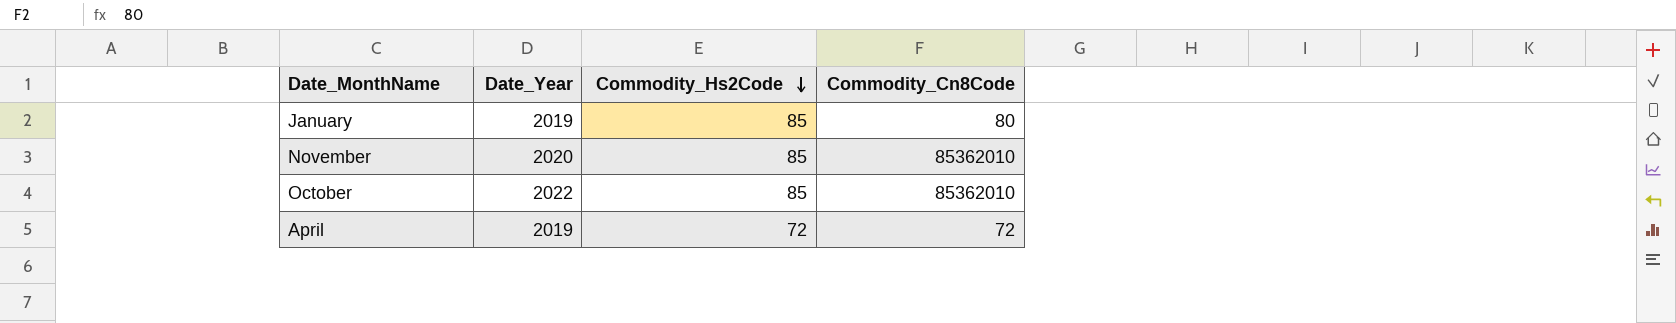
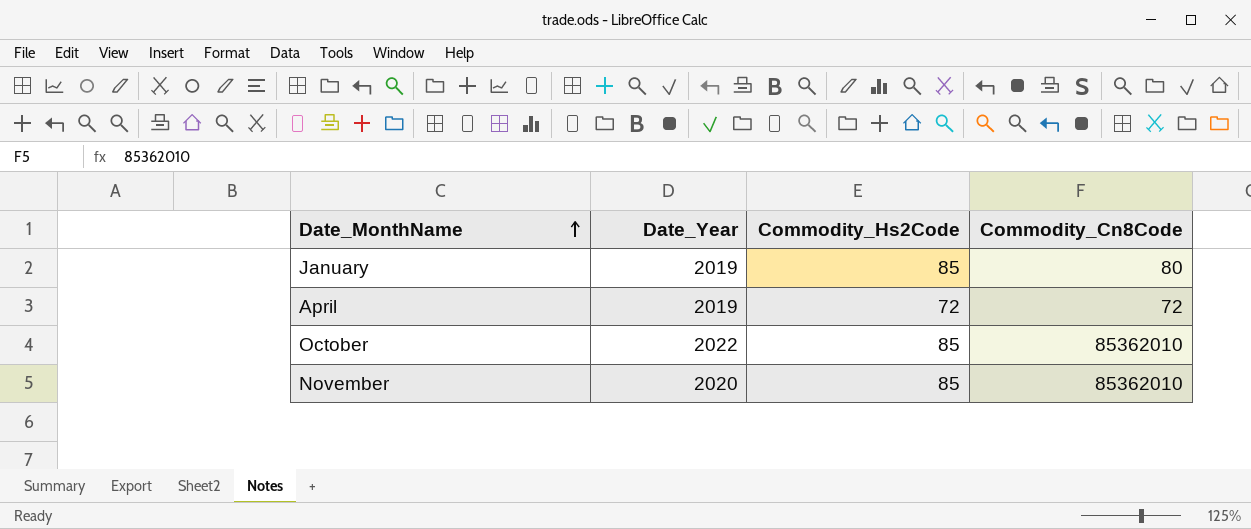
row order: Commodity_Hs2Code descending -> Date_MonthName ascending

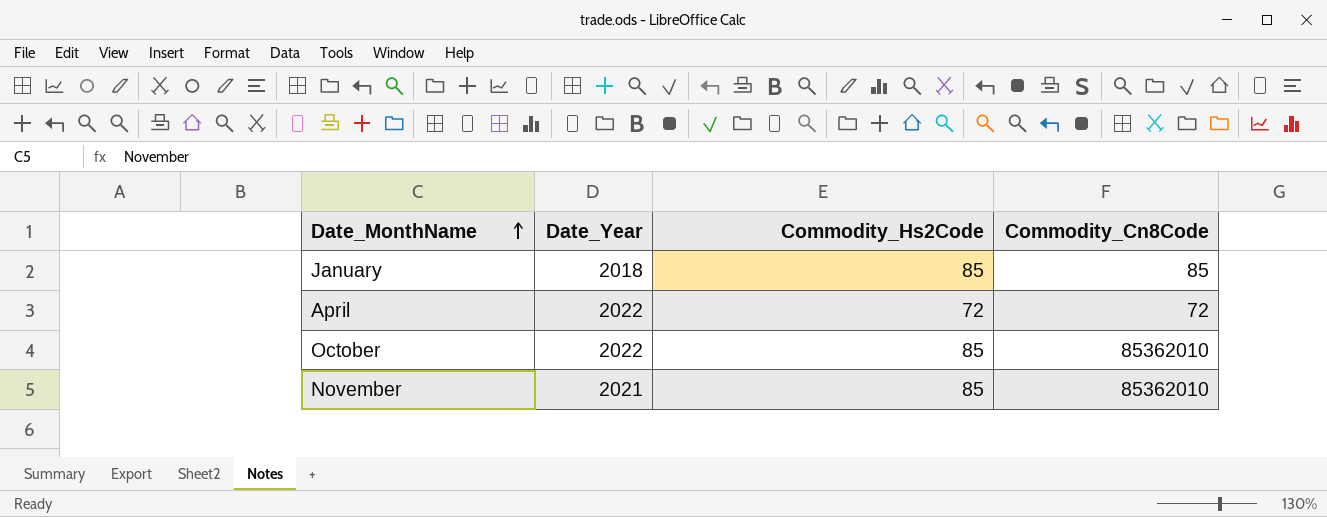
January | Date_Year: 2019 -> 2018
January | Commodity_Cn8Code: 80 -> 85
April | Date_Year: 2019 -> 2022
November | Date_Year: 2020 -> 2021

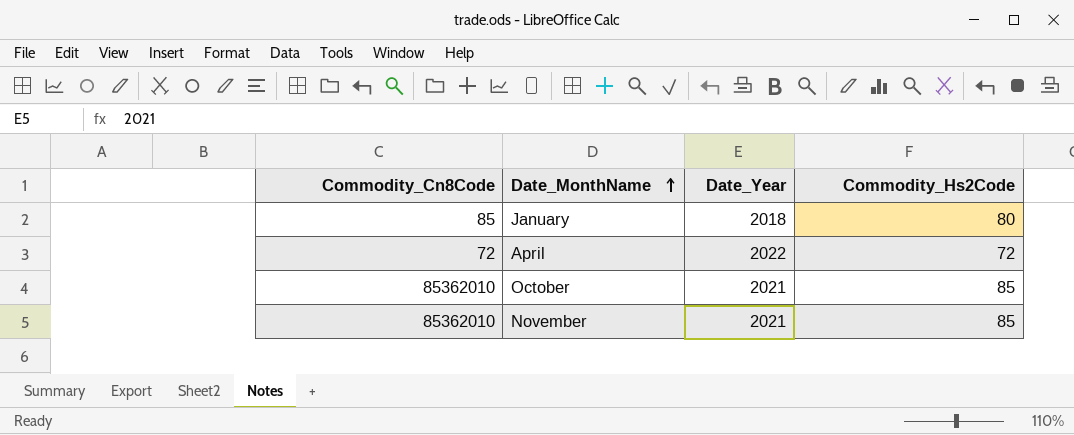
column Commodity_Cn8Code | position: 4 -> 1
January | Commodity_Hs2Code: 85 -> 80
October | Date_Year: 2022 -> 2021

